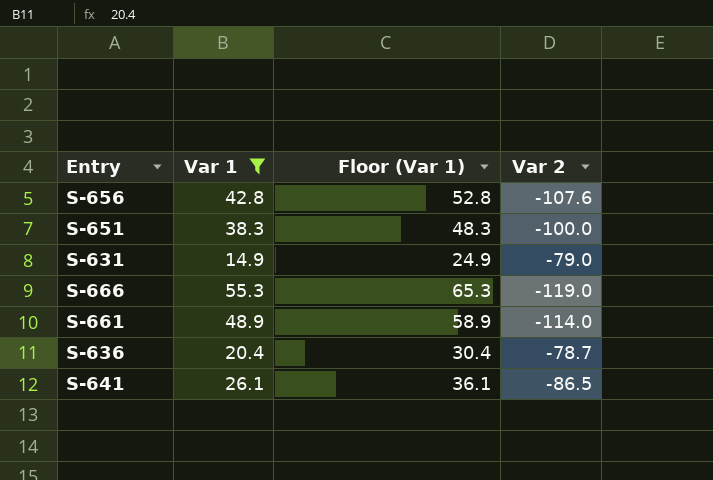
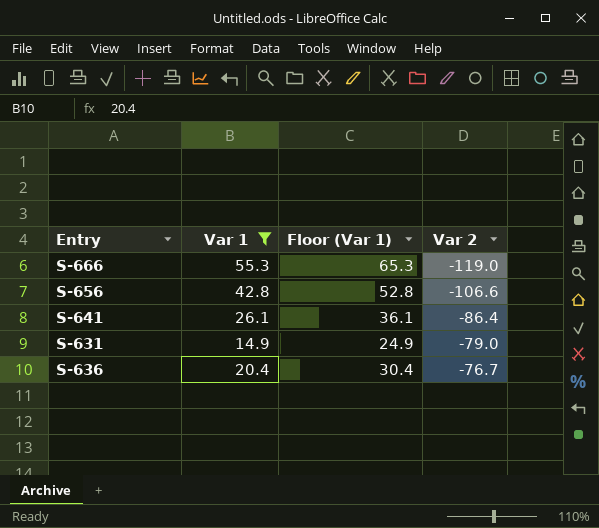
row order: none -> Var 2 ascending
row S-651: 38.3 | 48.3 | -100.0 -> none
row S-661: 48.9 | 58.9 | -114.0 -> none
S-656 | Var 2: -107.6 -> -106.6
S-641 | Var 2: -86.5 -> -86.4
S-636 | Var 2: -78.7 -> -76.7

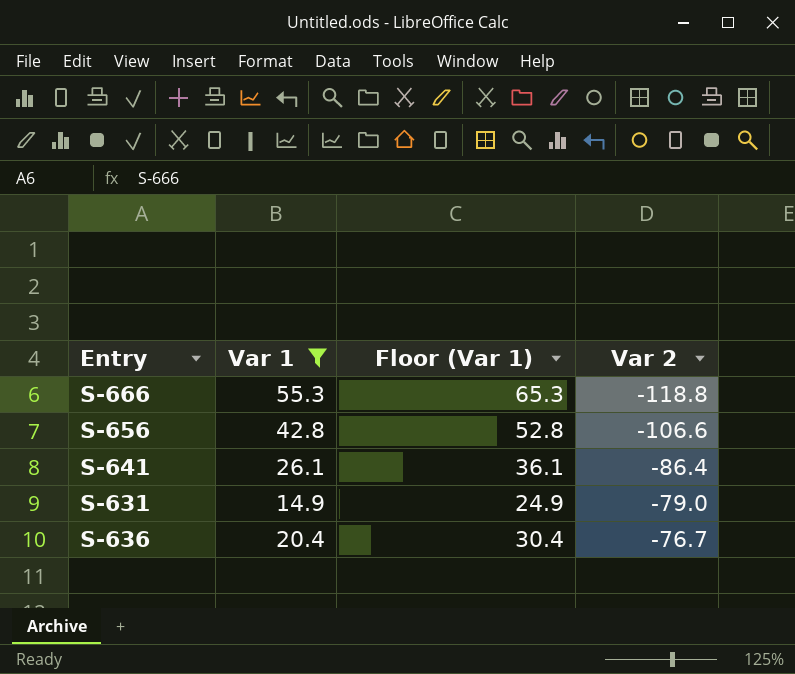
S-666 | Var 2: -119.0 -> -118.8

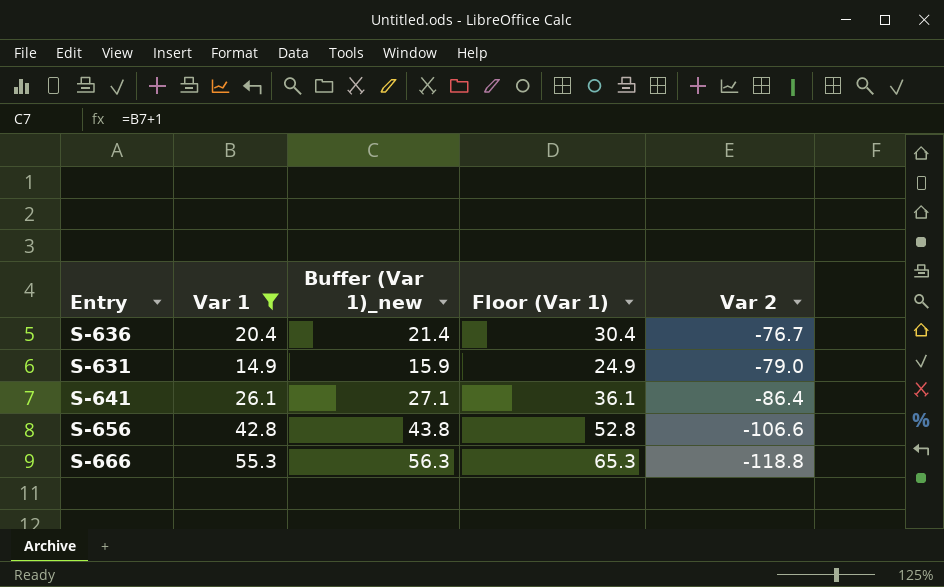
row order: Var 2 ascending -> Var 2 descending
column Buffer (Var 1)_new | formula: none -> [Var 1] + 1

